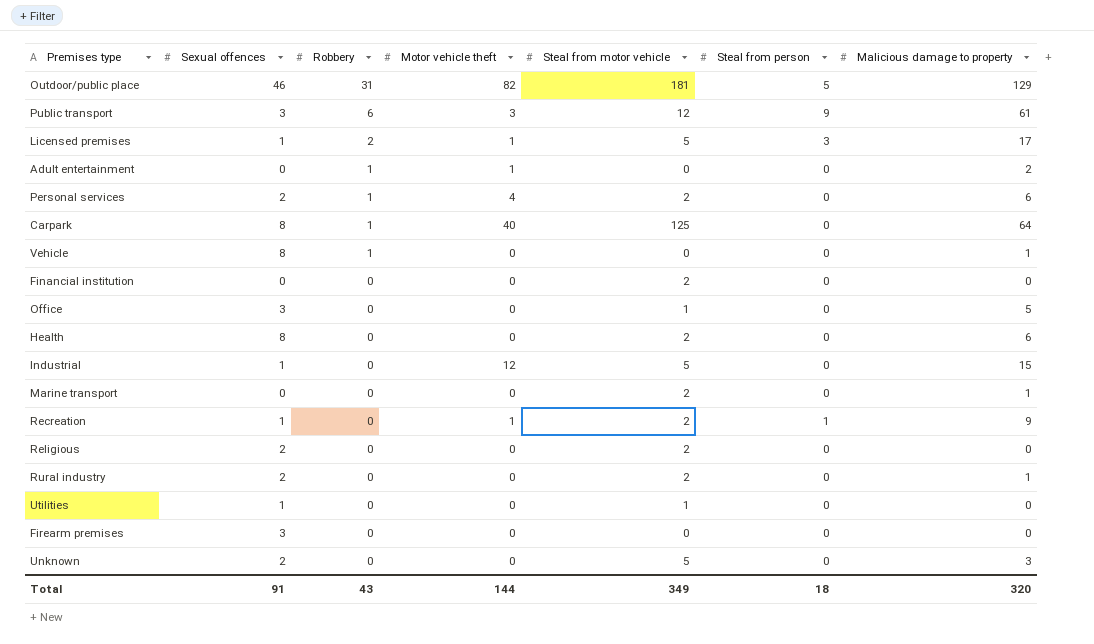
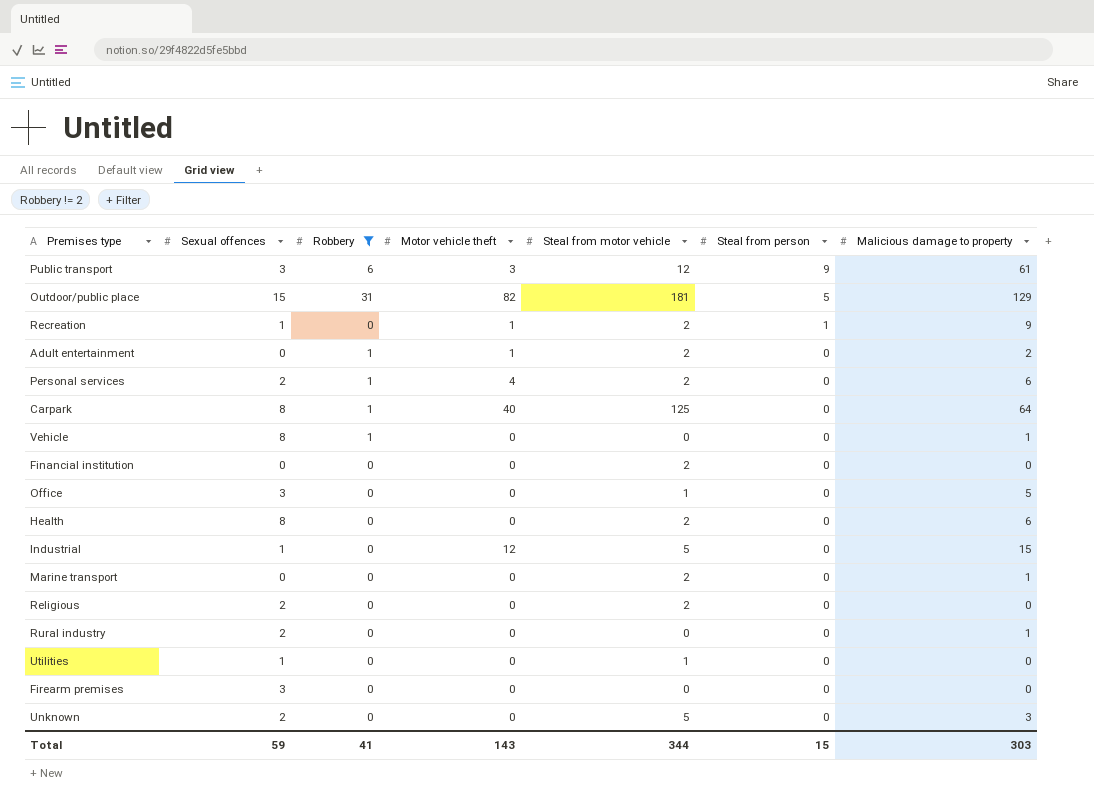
filter: none -> Robbery != 2
row order: Robbery descending -> Steal from person descending
Outdoor/public place | Sexual offences: 46 -> 15
Adult entertainment | Steal from motor vehicle: 0 -> 2
Rural industry | Steal from motor vehicle: 2 -> 0
Total | Sexual offences: 91 -> 59
Total | Robbery: 43 -> 41
Total | Motor vehicle theft: 144 -> 143
Total | Steal from motor vehicle: 349 -> 344
Total | Steal from person: 18 -> 15
Total | Malicious damage to property: 320 -> 303

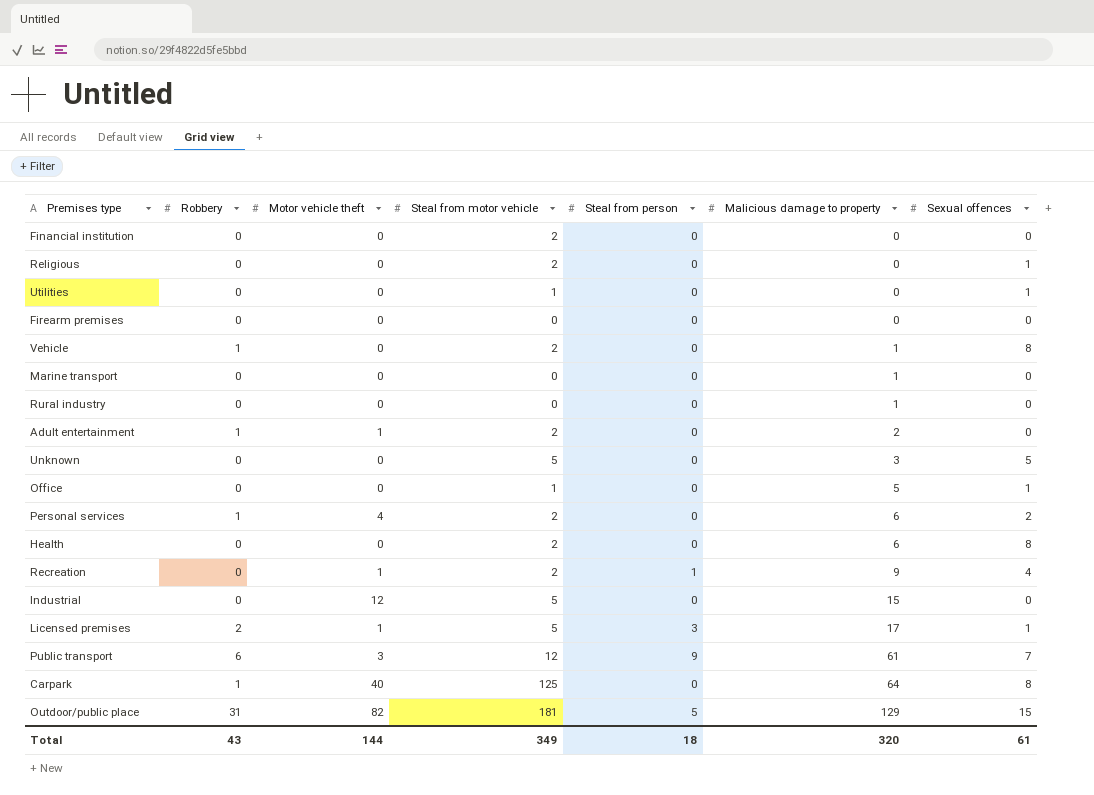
filter: Robbery != 2 -> none
row order: Steal from person descending -> Malicious damage to property ascending
column Sexual offences | position: 2 -> 7
Religious | Sexual offences: 2 -> 1
Firearm premises | Sexual offences: 3 -> 0
Vehicle | Steal from motor vehicle: 0 -> 2
Marine transport | Steal from motor vehicle: 2 -> 0
Rural industry | Sexual offences: 2 -> 0
Unknown | Sexual offences: 2 -> 5
Office | Sexual offences: 3 -> 1
Recreation | Sexual offences: 1 -> 4
Industrial | Sexual offences: 1 -> 0
Public transport | Sexual offences: 3 -> 7
Total | Robbery: 41 -> 43
Total | Motor vehicle theft: 143 -> 144
Total | Steal from motor vehicle: 344 -> 349
Total | Steal from person: 15 -> 18
Total | Malicious damage to property: 303 -> 320
Total | Sexual offences: 59 -> 61

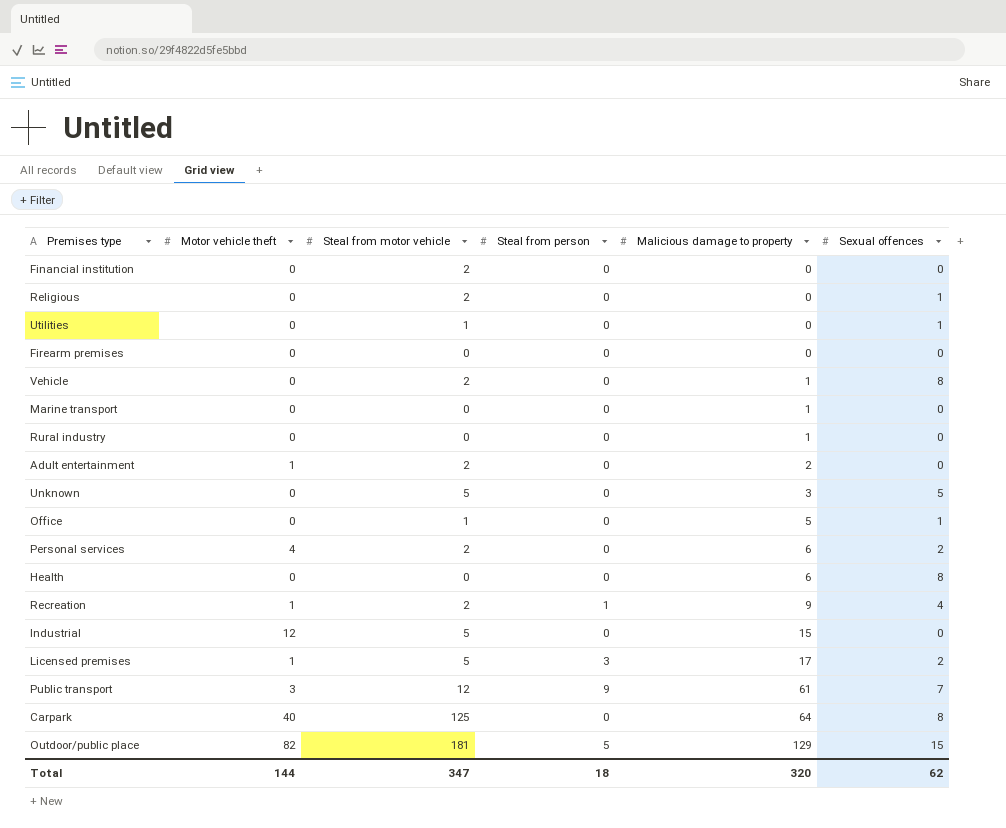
column Robbery | position: 2 -> none
Health | Steal from motor vehicle: 2 -> 0
Licensed premises | Sexual offences: 1 -> 2
Total | Steal from motor vehicle: 349 -> 347
Total | Sexual offences: 61 -> 62

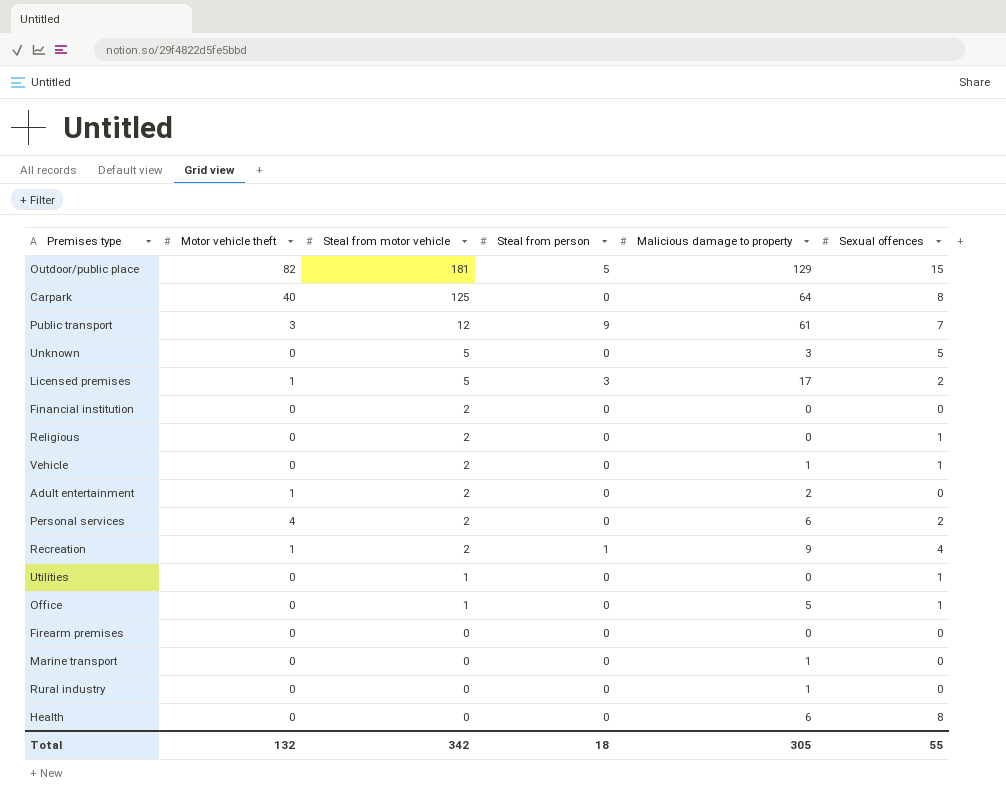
row order: Malicious damage to property ascending -> Steal from motor vehicle descending
row Industrial: 12 | 5 | 0 | 15 | 0 -> none
Vehicle | Sexual offences: 8 -> 1
Total | Motor vehicle theft: 144 -> 132
Total | Steal from motor vehicle: 347 -> 342
Total | Malicious damage to property: 320 -> 305
Total | Sexual offences: 62 -> 55

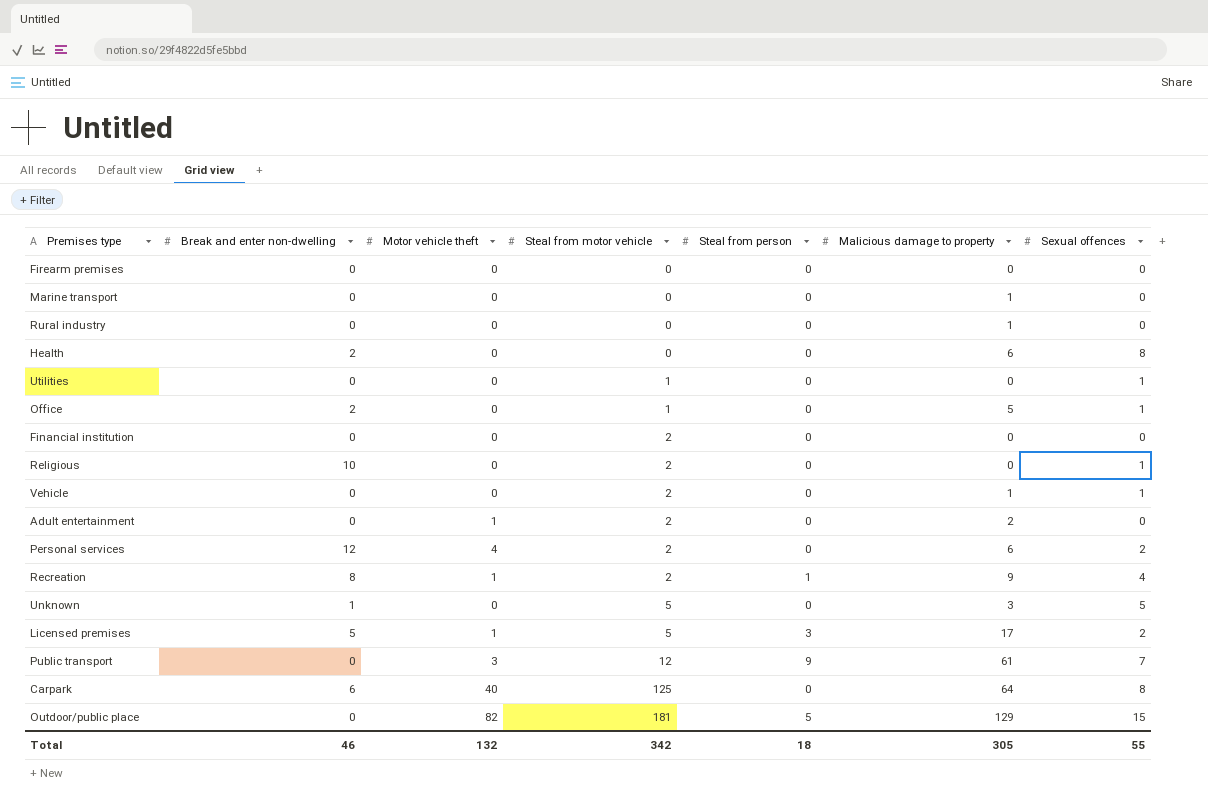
row order: Steal from motor vehicle descending -> Steal from motor vehicle ascending
column Break and enter non-dwelling | position: none -> 2

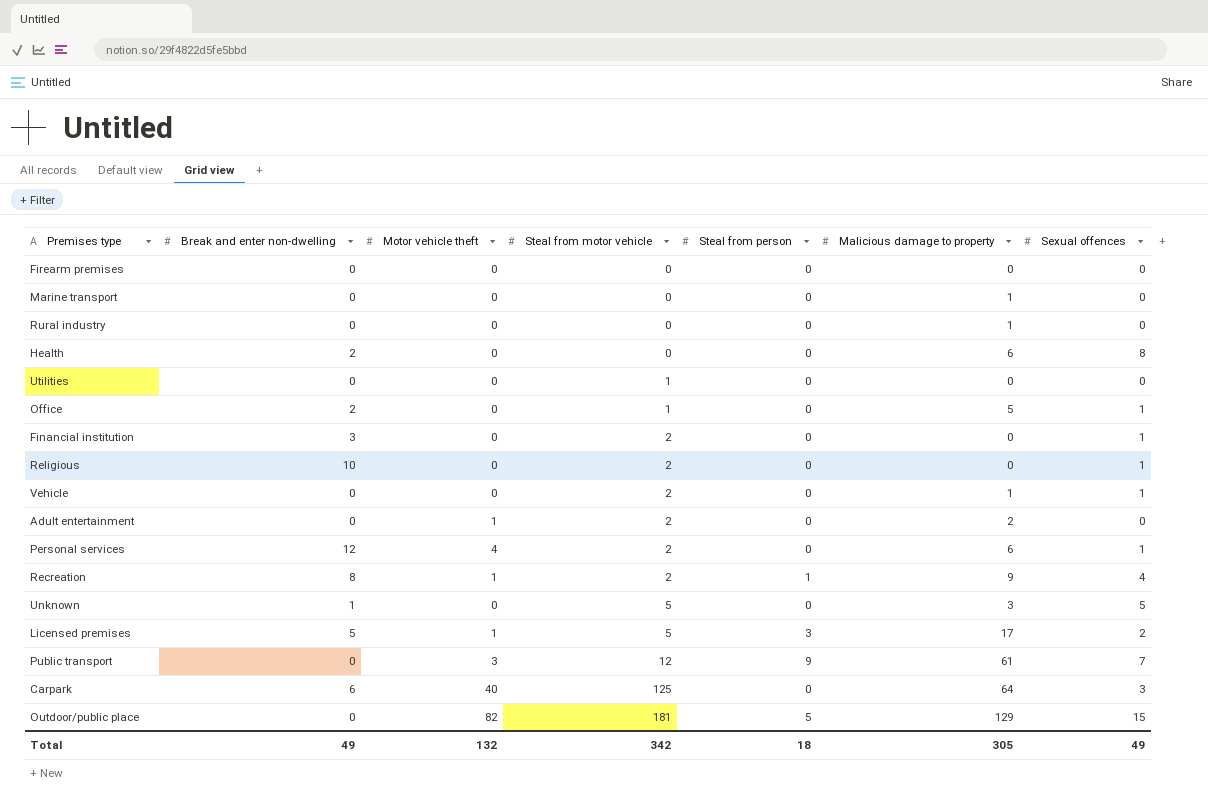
Utilities | Sexual offences: 1 -> 0
Financial institution | Break and enter non-dwelling: 0 -> 3
Financial institution | Sexual offences: 0 -> 1
Personal services | Sexual offences: 2 -> 1
Carpark | Sexual offences: 8 -> 3
Total | Break and enter non-dwelling: 46 -> 49
Total | Sexual offences: 55 -> 49

